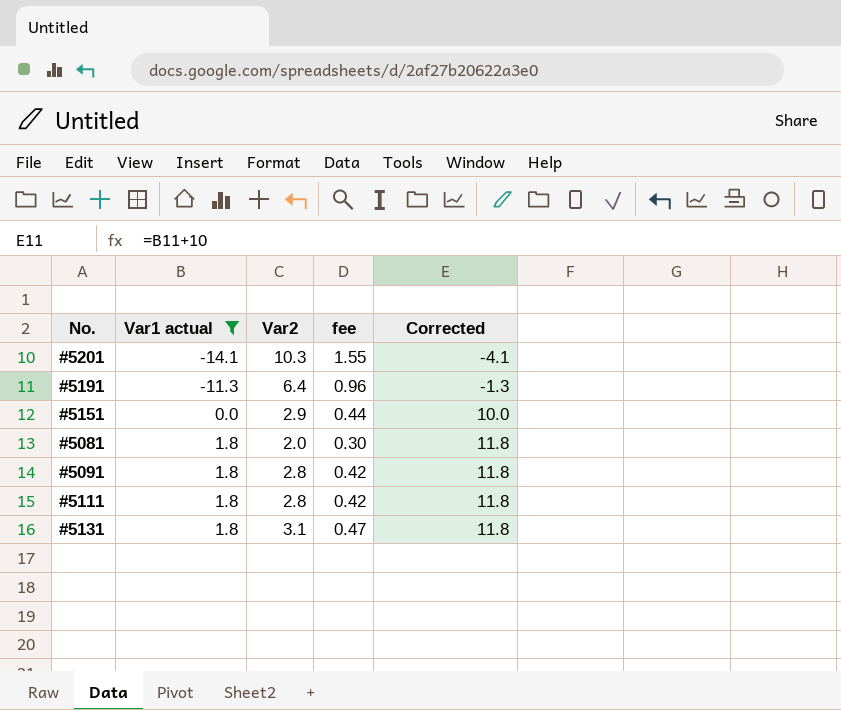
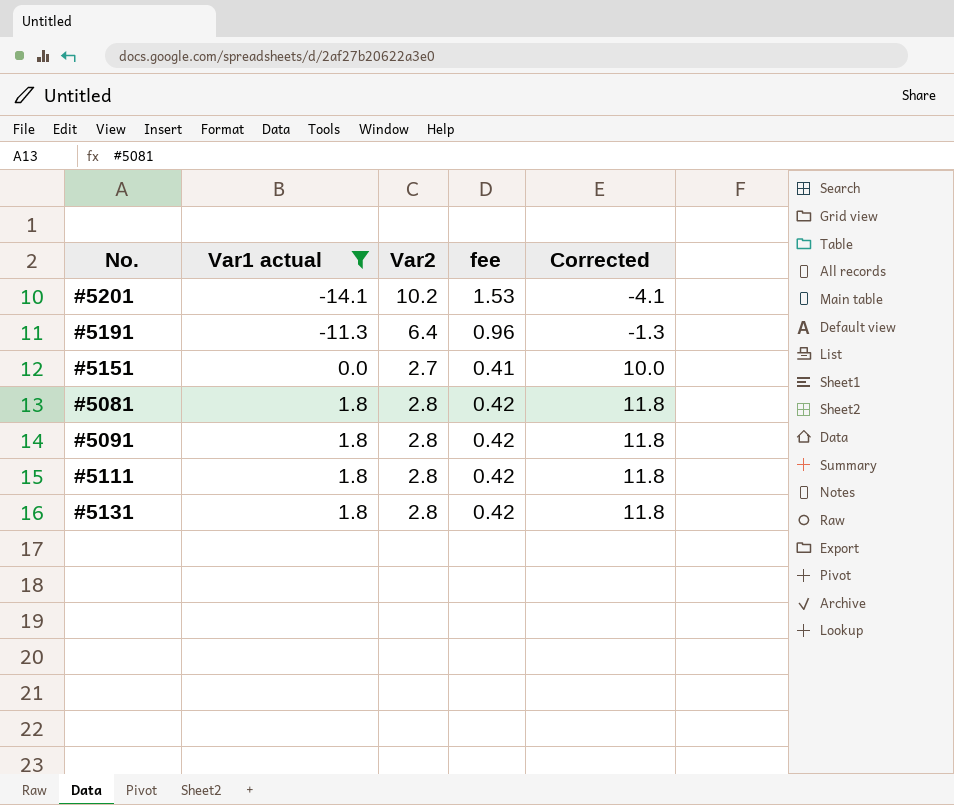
#5201 | Var2: 10.3 -> 10.2
#5201 | fee: 1.55 -> 1.53
#5151 | Var2: 2.9 -> 2.7
#5151 | fee: 0.44 -> 0.41
#5081 | Var2: 2.0 -> 2.8
#5081 | fee: 0.30 -> 0.42
#5131 | Var2: 3.1 -> 2.8
#5131 | fee: 0.47 -> 0.42

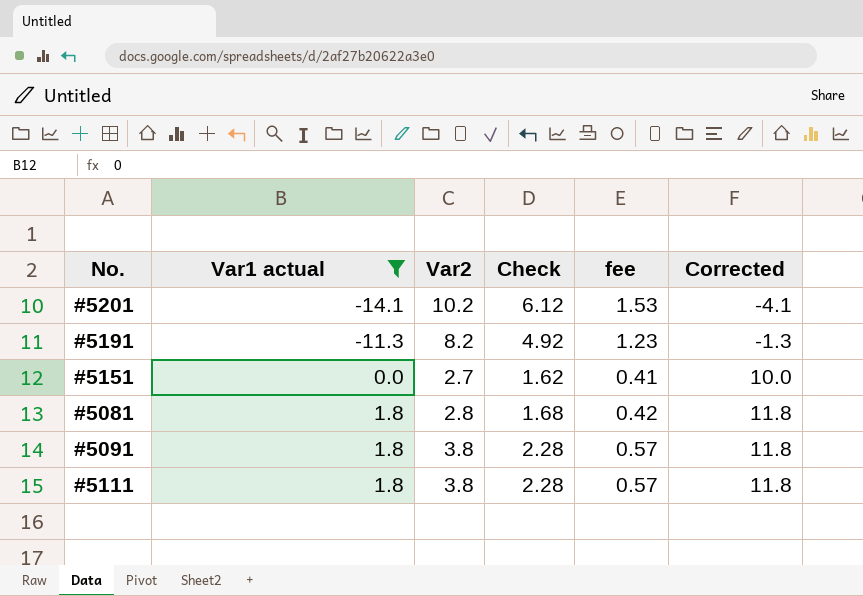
column Check | formula: none -> [Var2] * 0.6
row #5131: 1.8 | 2.8 | 0.42 | 11.8 -> none
#5191 | Var2: 6.4 -> 8.2
#5191 | fee: 0.96 -> 1.23
#5091 | Var2: 2.8 -> 3.8
#5091 | fee: 0.42 -> 0.57
#5111 | Var2: 2.8 -> 3.8
#5111 | fee: 0.42 -> 0.57

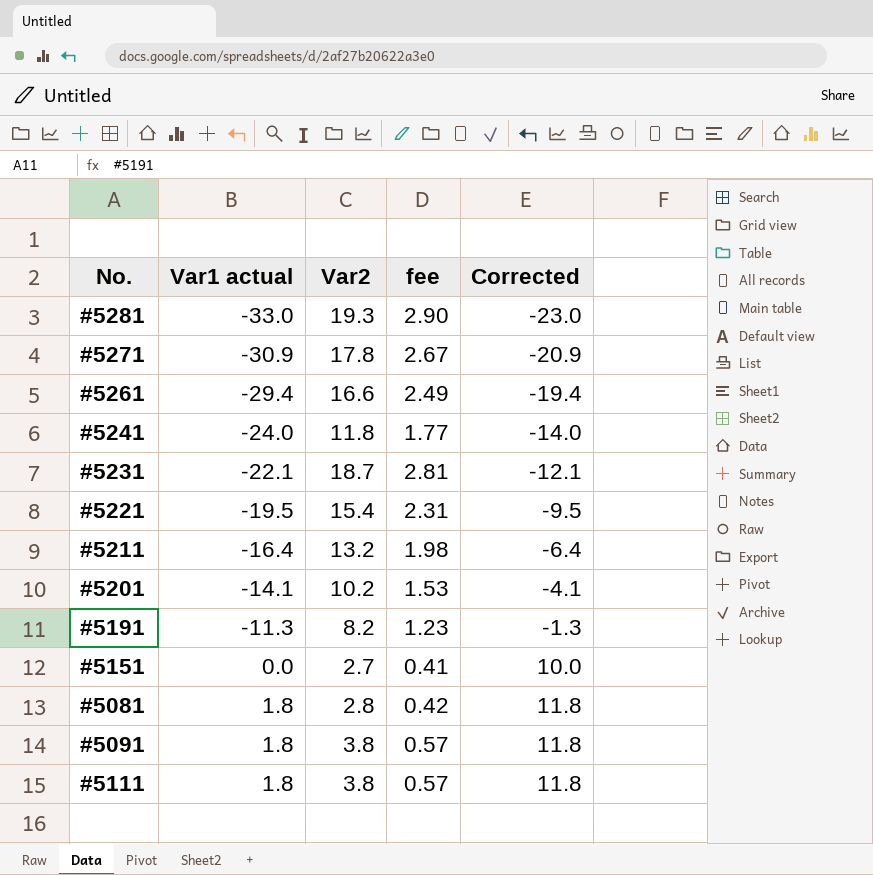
filter: Var1 actual >= -14.1 -> none
column Check | formula: [Var2] * 0.6 -> none

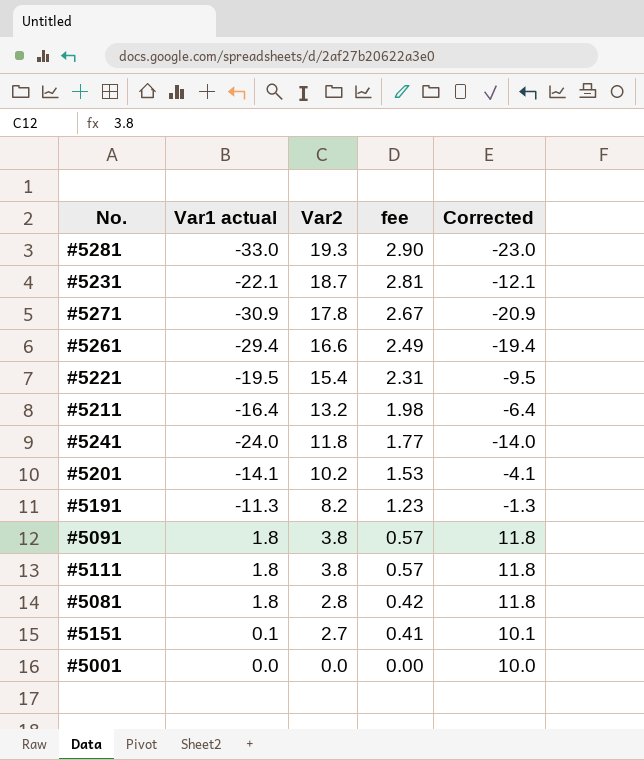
row order: Var1 actual ascending -> Var2 descending
#5151 | Var1 actual: 0.0 -> 0.1
#5151 | Corrected: 10.0 -> 10.1
row #5001: none -> 0.0 | 0.0 | 0.00 | 10.0

